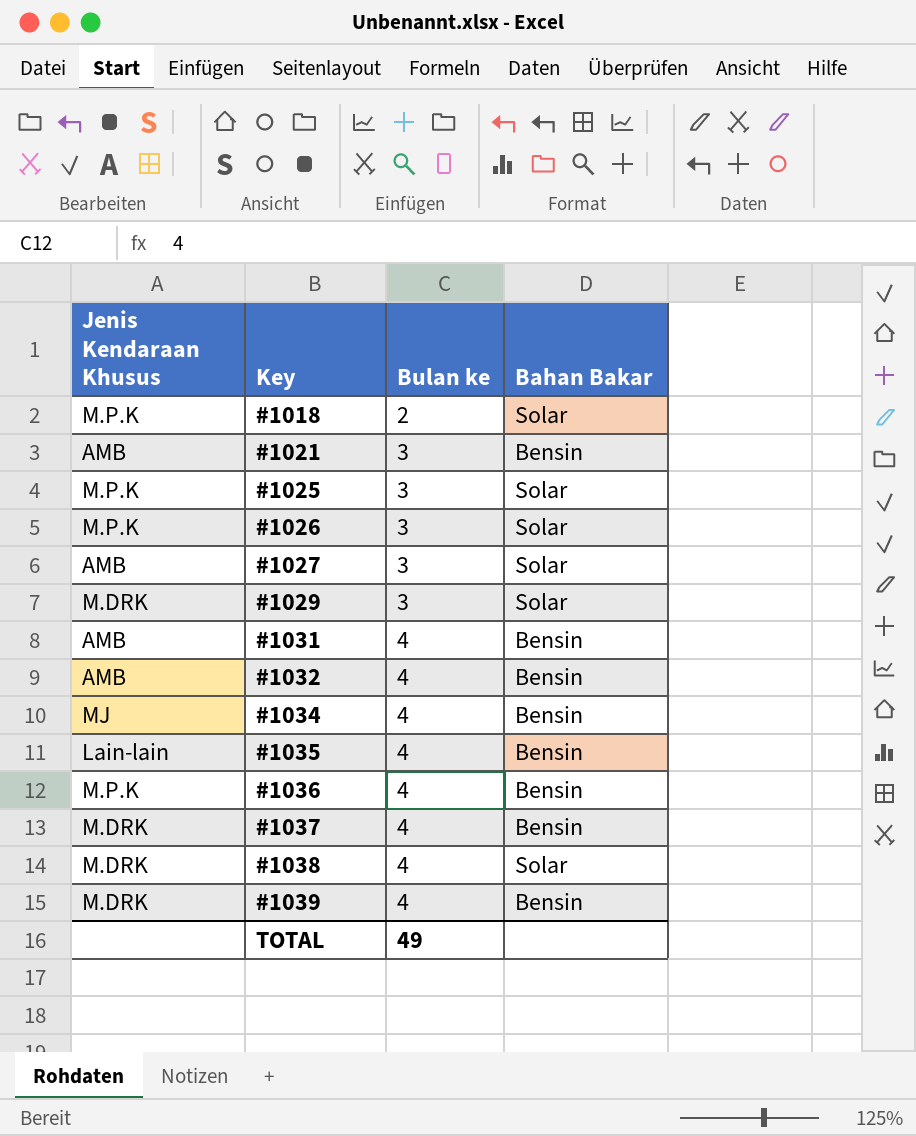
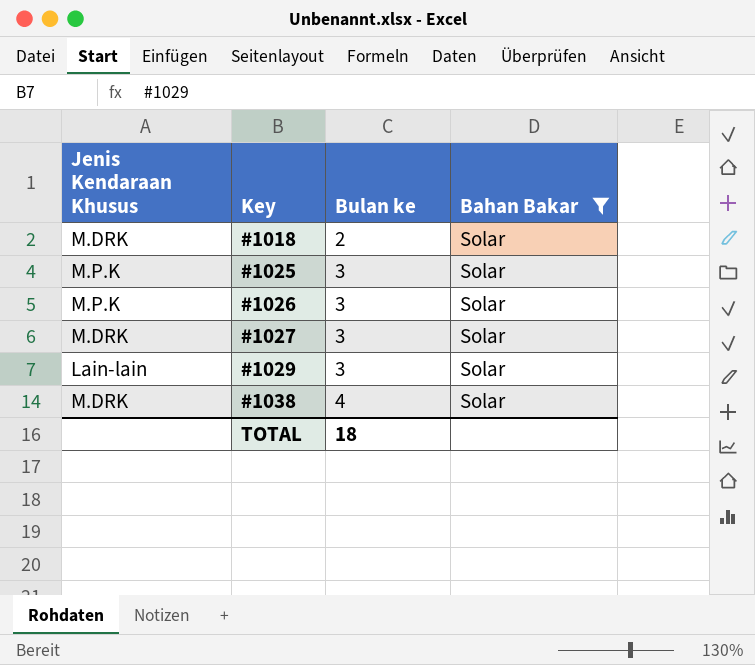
filter: none -> Bahan Bakar = Solar
#1018 | Jenis Kendaraan Khusus: M.P.K -> M.DRK
#1027 | Jenis Kendaraan Khusus: AMB -> M.DRK
#1029 | Jenis Kendaraan Khusus: M.DRK -> Lain-lain
TOTAL | Bulan ke: 49 -> 18

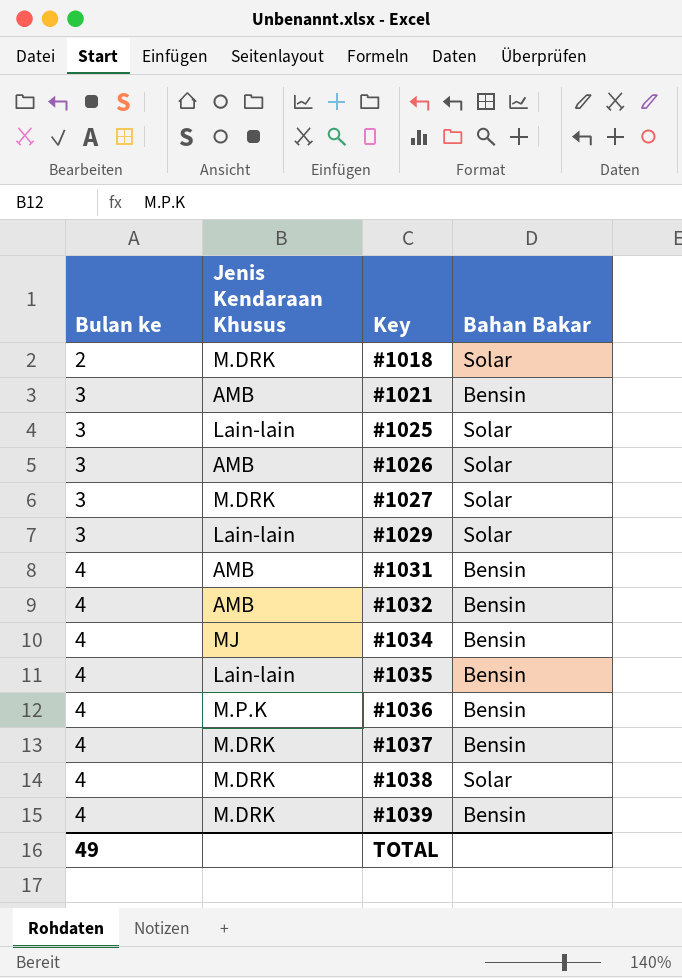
filter: Bahan Bakar = Solar -> none
column Bulan ke | position: 3 -> 1
#1025 | Jenis Kendaraan Khusus: M.P.K -> Lain-lain
#1026 | Jenis Kendaraan Khusus: M.P.K -> AMB
TOTAL | Bulan ke: 18 -> 49

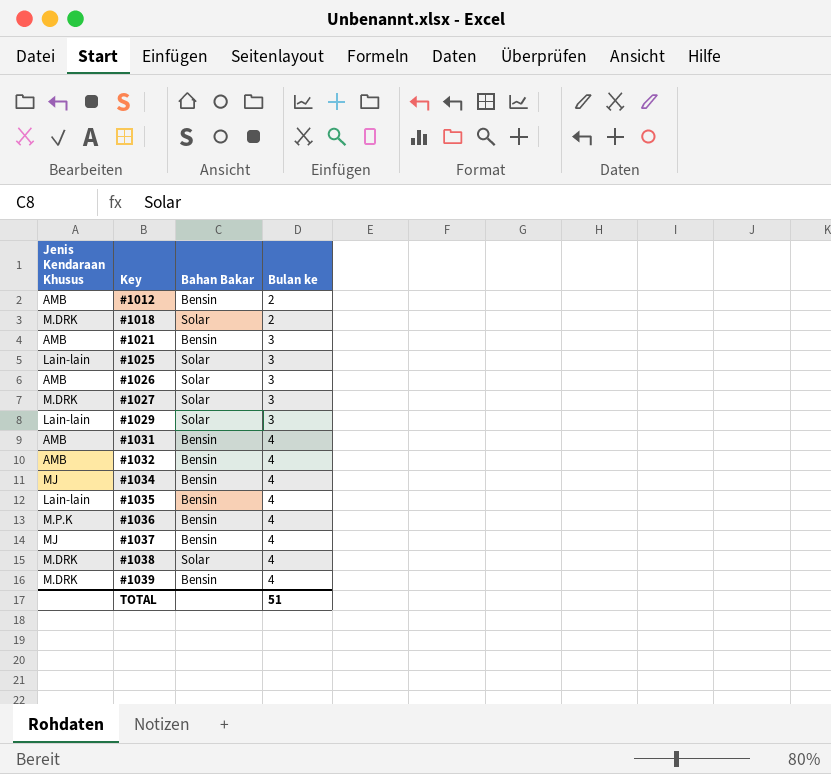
column Bulan ke | position: 1 -> 4
row #1012: none -> AMB | Bensin | 2
#1037 | Jenis Kendaraan Khusus: M.DRK -> MJ
TOTAL | Bulan ke: 49 -> 51

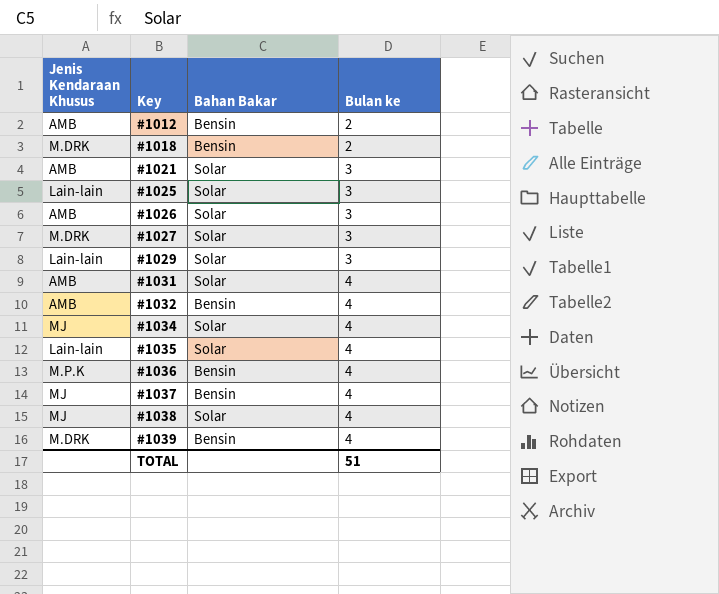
#1018 | Bahan Bakar: Solar -> Bensin
#1021 | Bahan Bakar: Bensin -> Solar
#1031 | Bahan Bakar: Bensin -> Solar
#1034 | Bahan Bakar: Bensin -> Solar
#1035 | Bahan Bakar: Bensin -> Solar
#1038 | Jenis Kendaraan Khusus: M.DRK -> MJ

